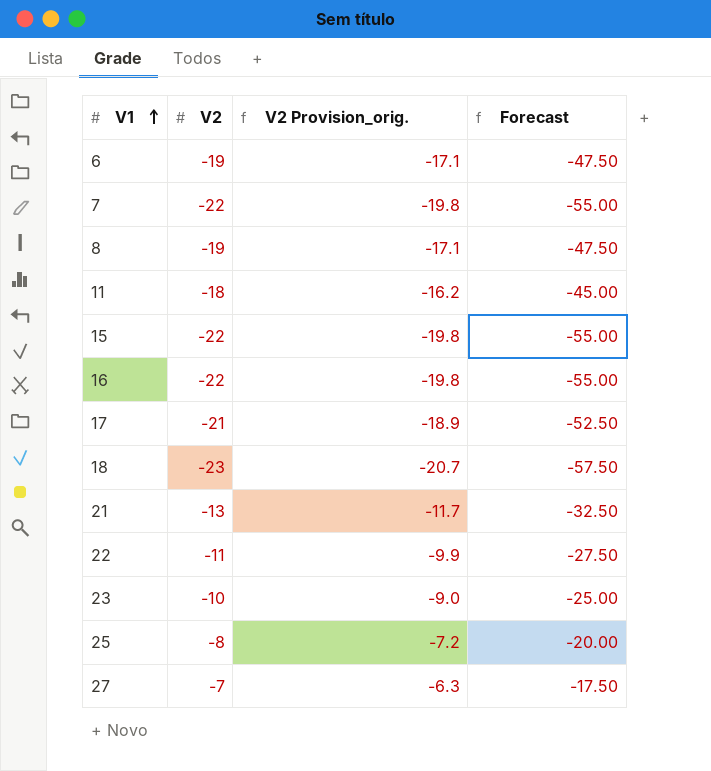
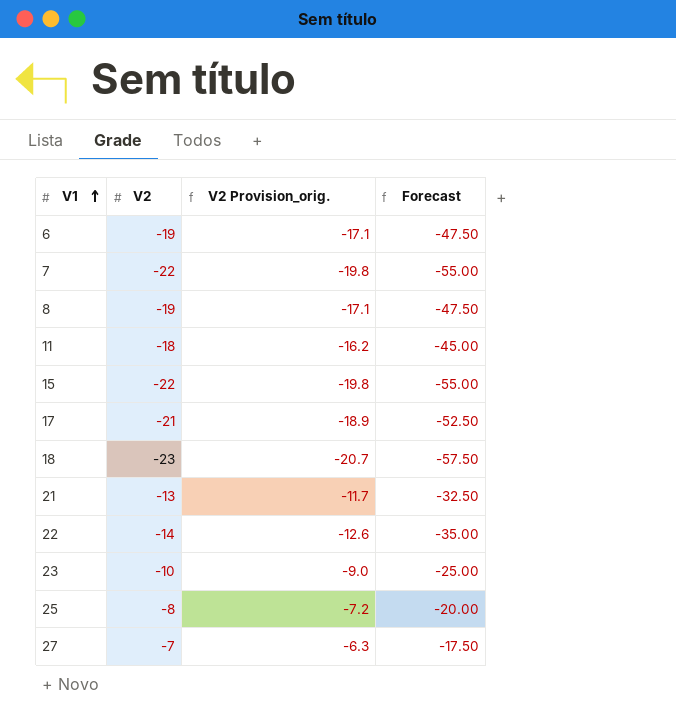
row 16: -22 | -19.8 | -55.00 -> none
22 | V2: -11 -> -14
22 | V2 Provision_orig.: -9.9 -> -12.6
22 | Forecast: -27.50 -> -35.00

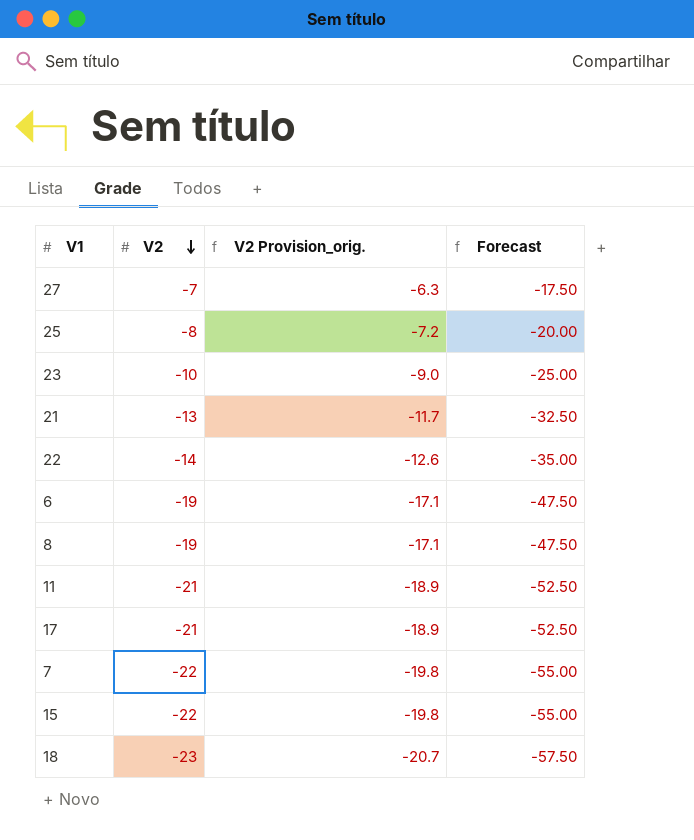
row order: V1 ascending -> V2 descending
11 | V2: -18 -> -21
11 | V2 Provision_orig.: -16.2 -> -18.9
11 | Forecast: -45.00 -> -52.50

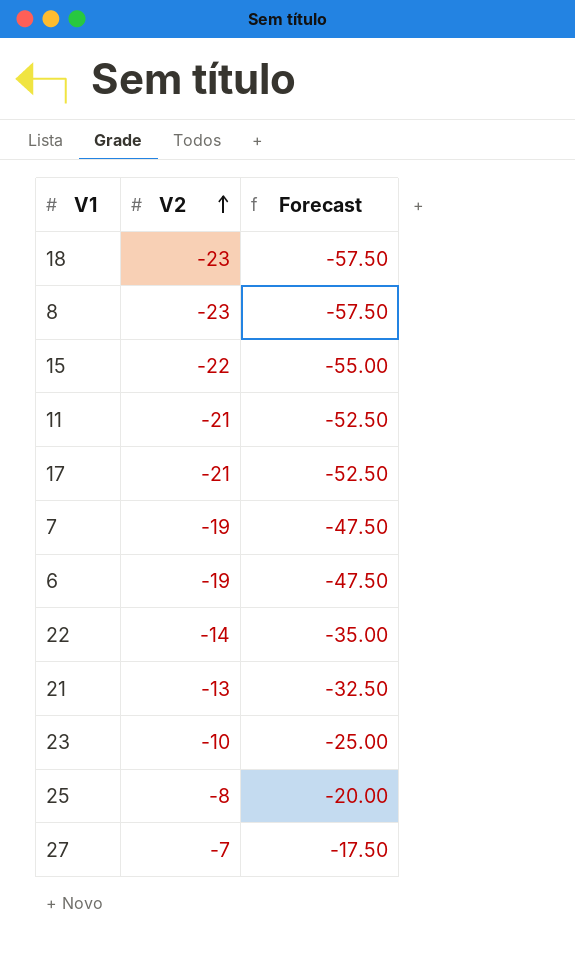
row order: V2 descending -> V2 ascending
column V2 Provision_orig. | formula: [V2] * 0.9 -> none
8 | V2: -19 -> -23
8 | Forecast: -47.50 -> -57.50
7 | V2: -22 -> -19
7 | Forecast: -55.00 -> -47.50

